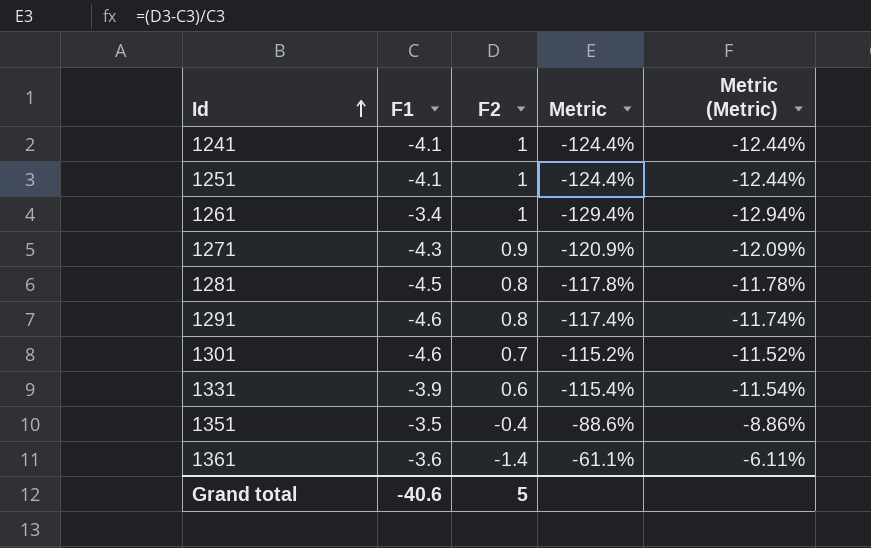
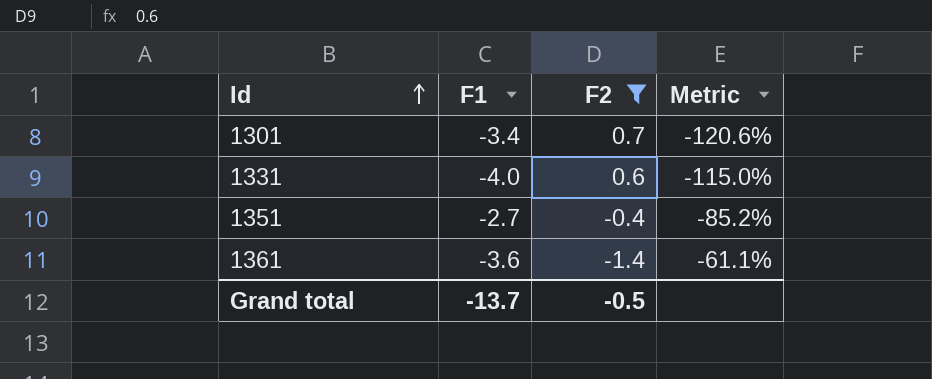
filter: none -> F2 <= 0.7
column Metric (Metric) | formula: [Metric] * 0.1 -> none
1301 | F1: -4.6 -> -3.4
1301 | Metric: -115.2% -> -120.6%
1331 | F1: -3.9 -> -4.0
1331 | Metric: -115.4% -> -115.0%
1351 | F1: -3.5 -> -2.7
1351 | Metric: -88.6% -> -85.2%
Grand total | F1: -40.6 -> -13.7
Grand total | F2: 5 -> -0.5

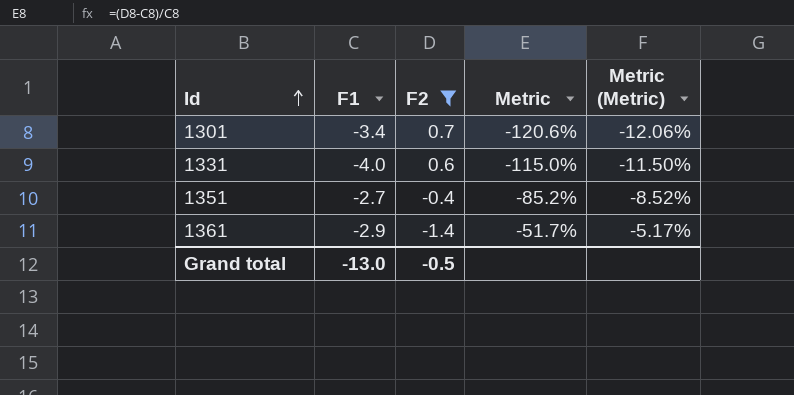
column Metric (Metric) | formula: none -> [Metric] * 0.1
1361 | F1: -3.6 -> -2.9
1361 | Metric: -61.1% -> -51.7%
Grand total | F1: -13.7 -> -13.0

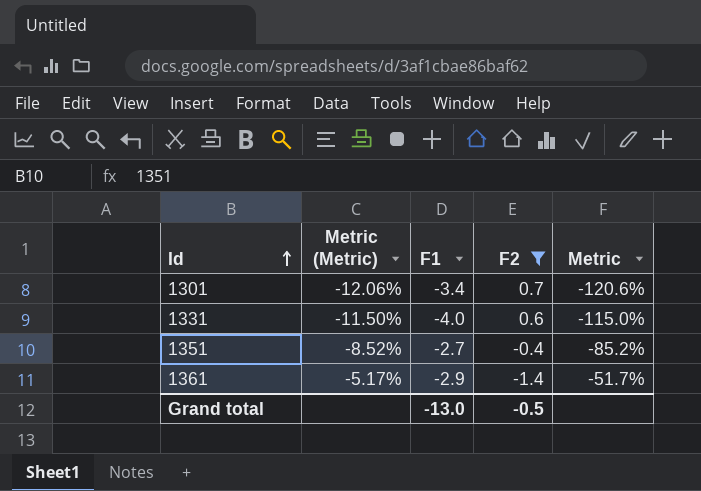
column Metric (Metric) | position: 5 -> 2

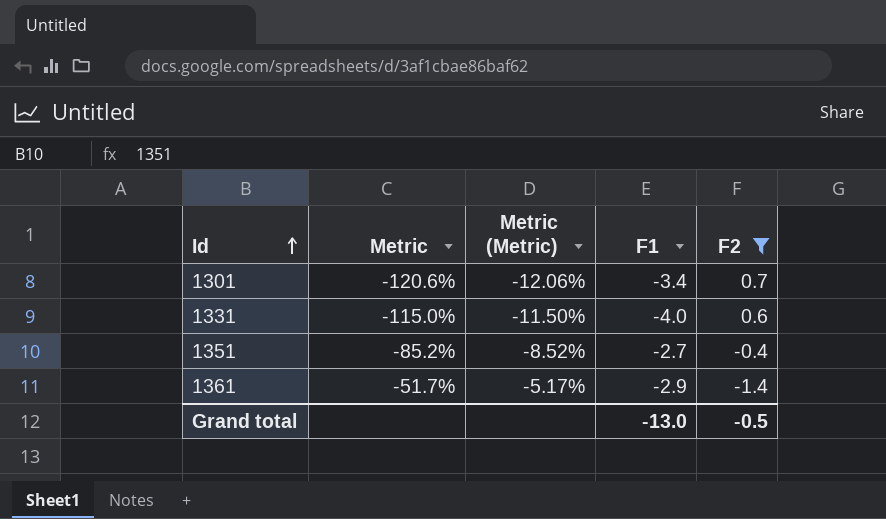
column Metric | position: 5 -> 2

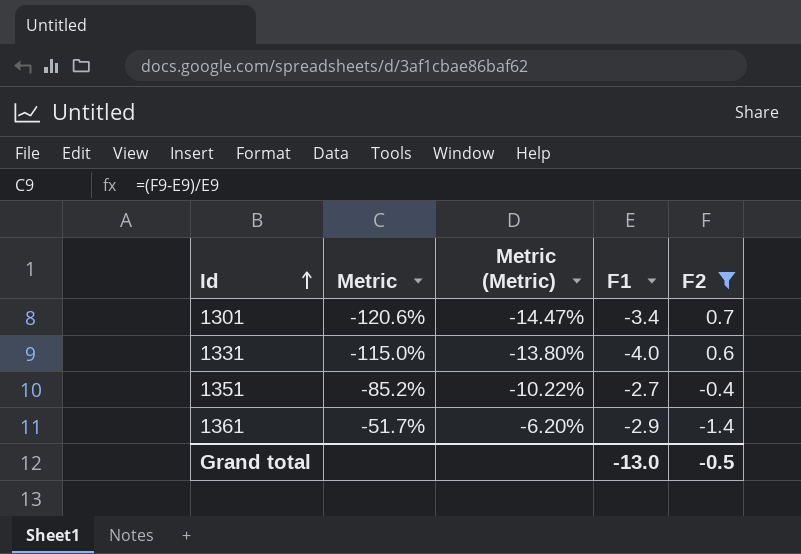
column Metric (Metric) | formula: [Metric] * 0.1 -> [Metric] * 0.12

